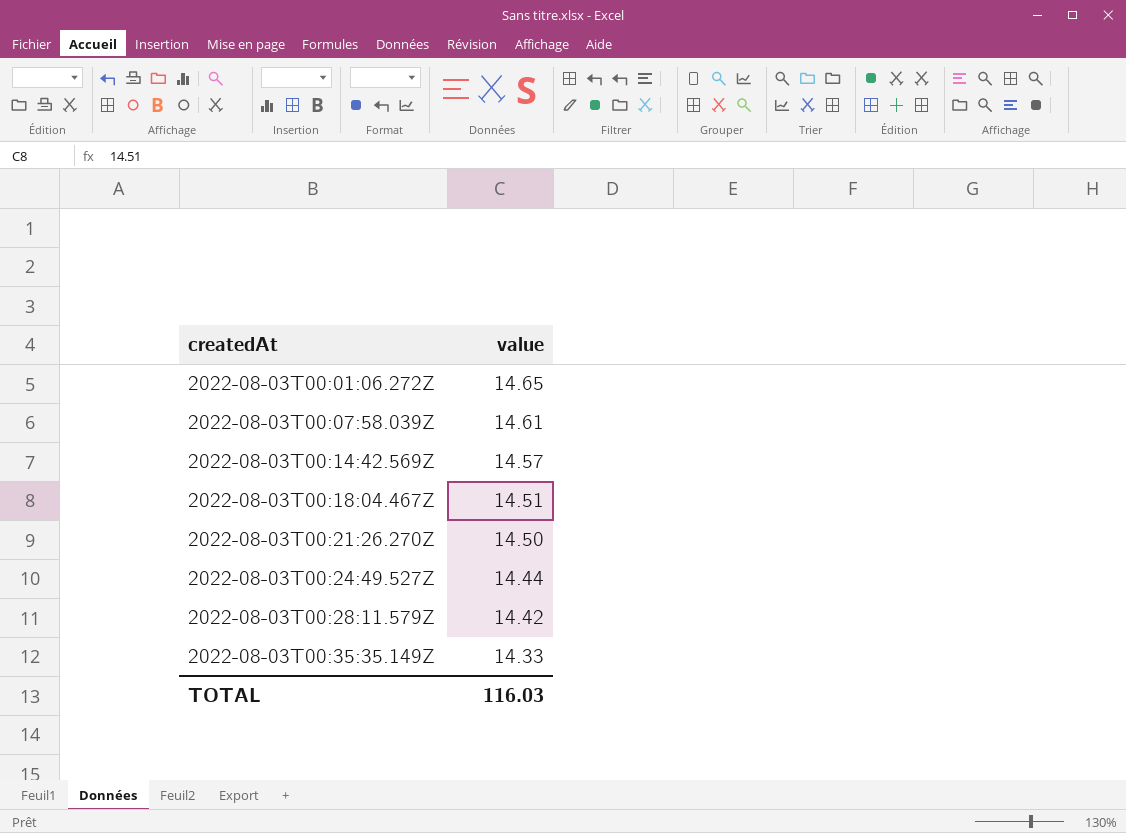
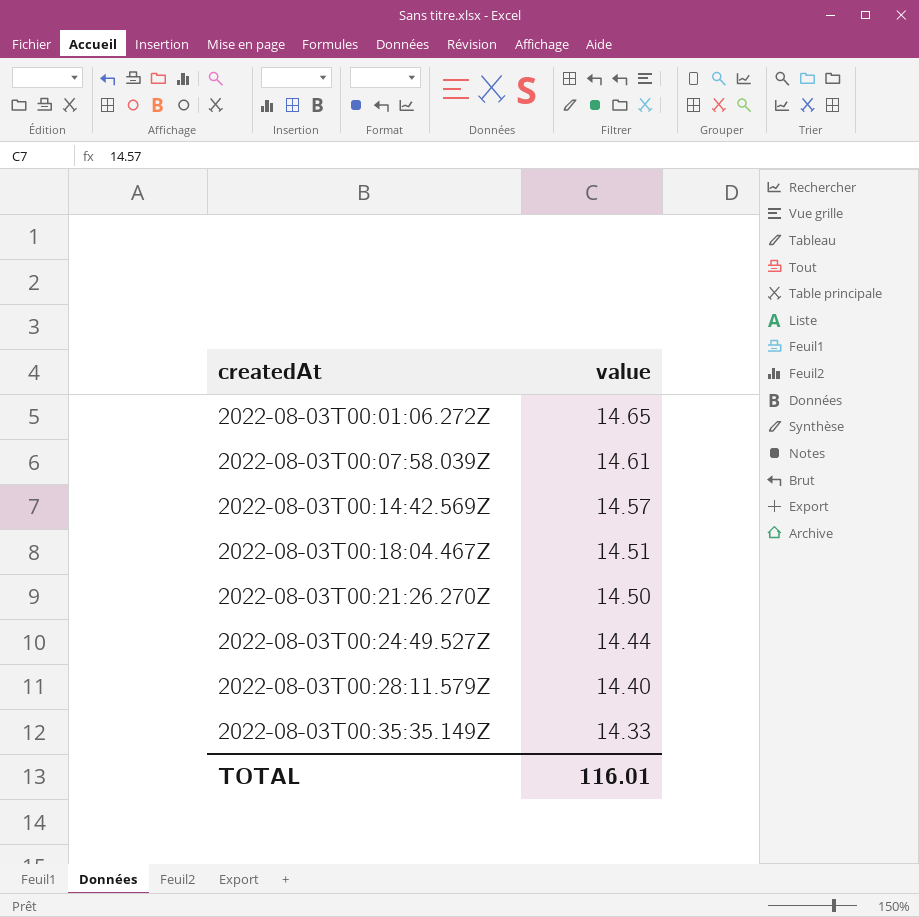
2022-08-03T00:28:11.579Z | value: 14.42 -> 14.40
TOTAL | value: 116.03 -> 116.01

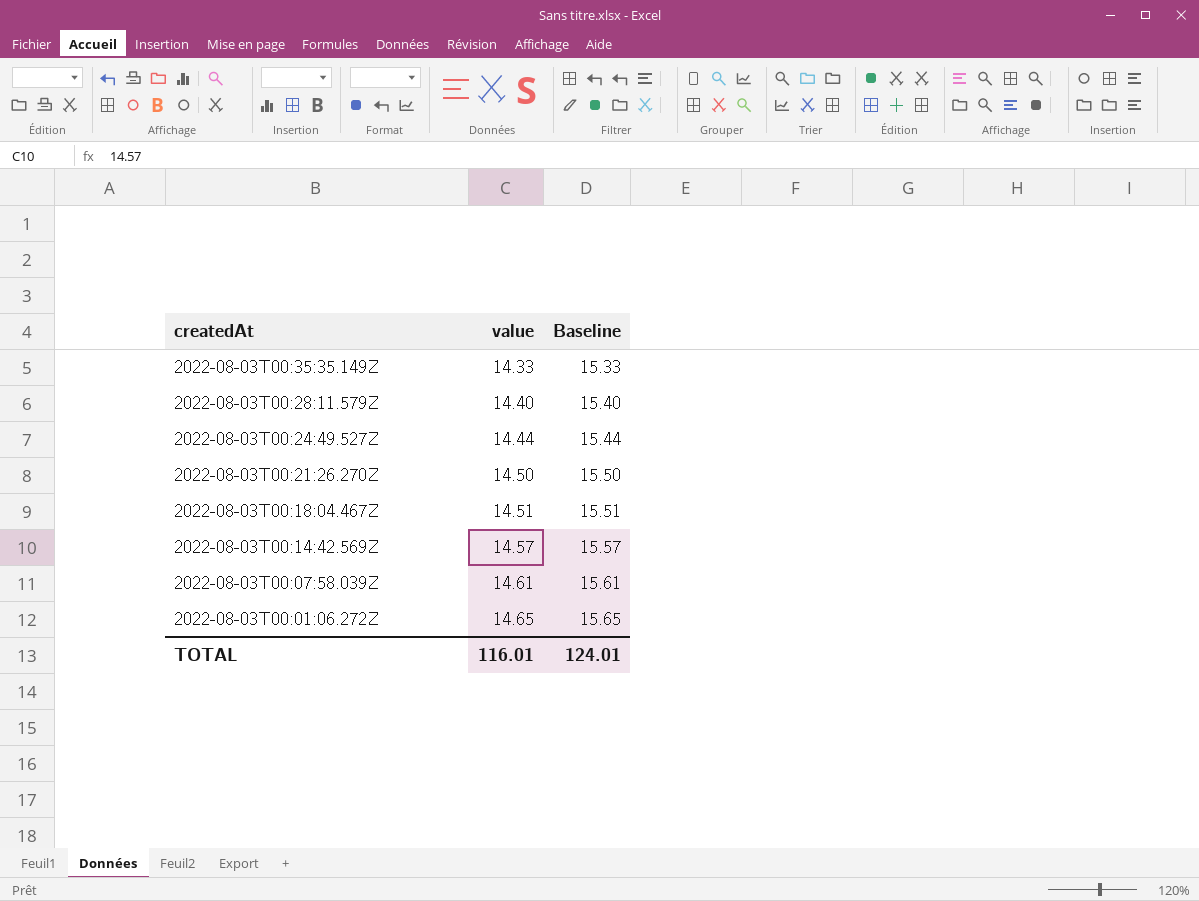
row order: createdAt ascending -> createdAt descending
column Baseline | formula: none -> [value] + 1

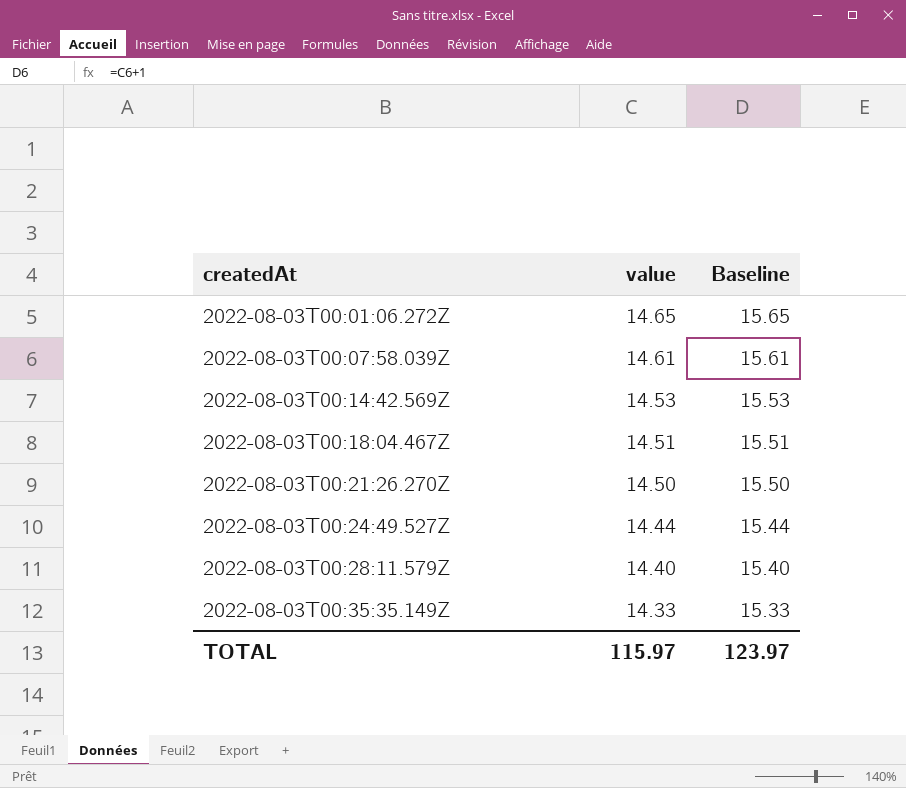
row order: createdAt descending -> createdAt ascending
2022-08-03T00:14:42.569Z | value: 14.57 -> 14.53
2022-08-03T00:14:42.569Z | Baseline: 15.57 -> 15.53
TOTAL | value: 116.01 -> 115.97
TOTAL | Baseline: 124.01 -> 123.97

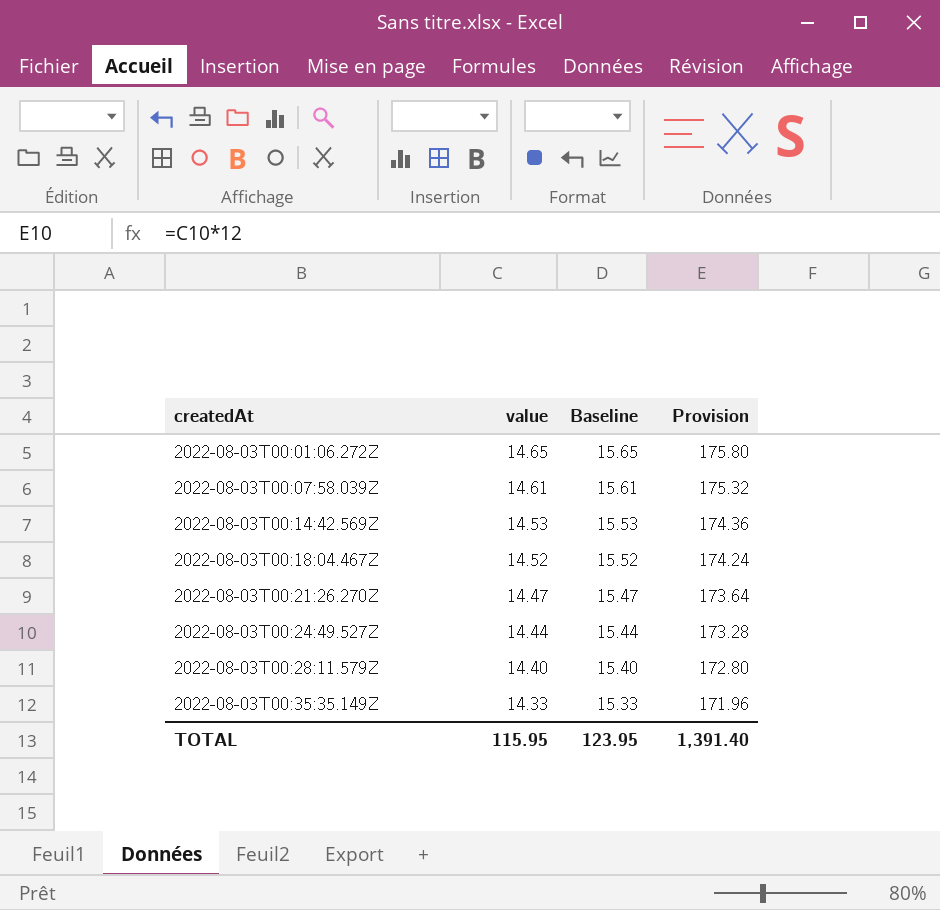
column Provision | formula: none -> [value] * 12
2022-08-03T00:18:04.467Z | value: 14.51 -> 14.52
2022-08-03T00:18:04.467Z | Baseline: 15.51 -> 15.52
2022-08-03T00:21:26.270Z | value: 14.50 -> 14.47
2022-08-03T00:21:26.270Z | Baseline: 15.50 -> 15.47
TOTAL | value: 115.97 -> 115.95
TOTAL | Baseline: 123.97 -> 123.95

